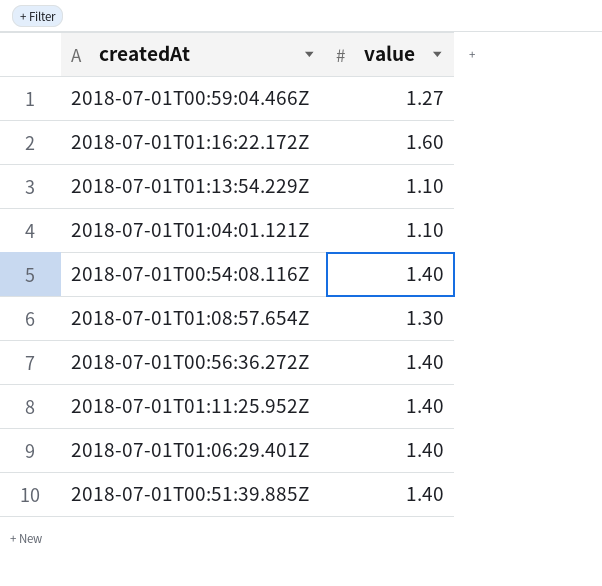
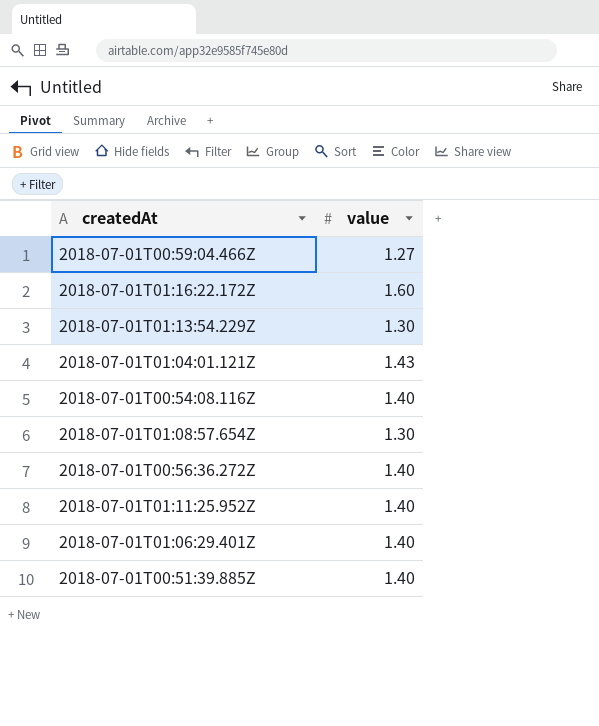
2018-07-01T01:13:54.229Z | value: 1.10 -> 1.30
2018-07-01T01:04:01.121Z | value: 1.10 -> 1.43

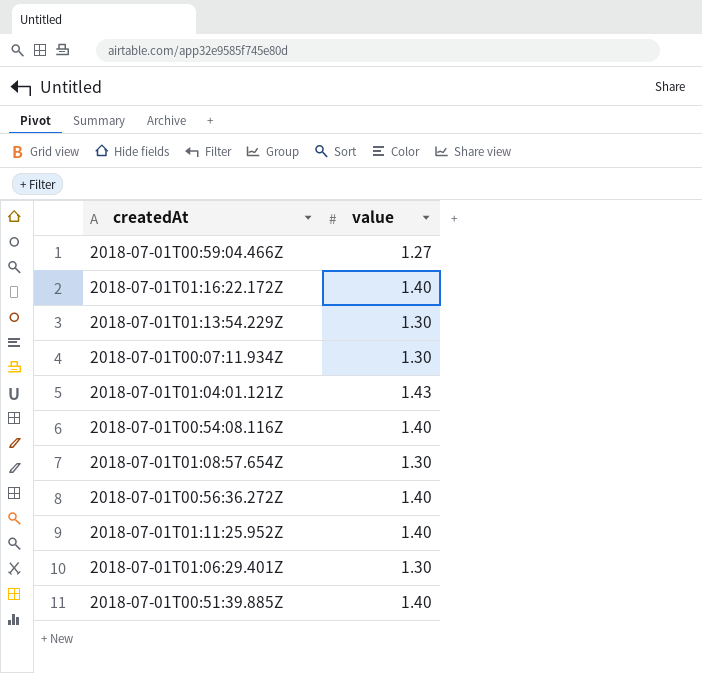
2018-07-01T01:16:22.172Z | value: 1.60 -> 1.40
row 2018-07-01T00:07:11.934Z: none -> 1.30
2018-07-01T01:06:29.401Z | value: 1.40 -> 1.30

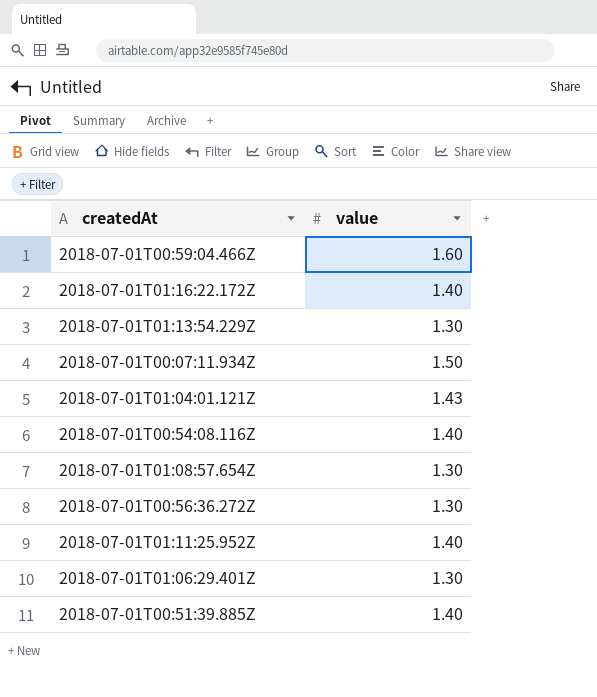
2018-07-01T00:59:04.466Z | value: 1.27 -> 1.60
2018-07-01T00:07:11.934Z | value: 1.30 -> 1.50
2018-07-01T00:56:36.272Z | value: 1.40 -> 1.30

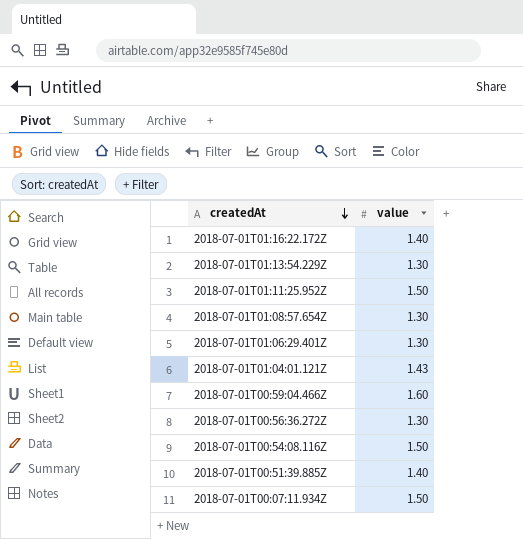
row order: none -> createdAt descending
2018-07-01T01:11:25.952Z | value: 1.40 -> 1.50
2018-07-01T00:54:08.116Z | value: 1.40 -> 1.50

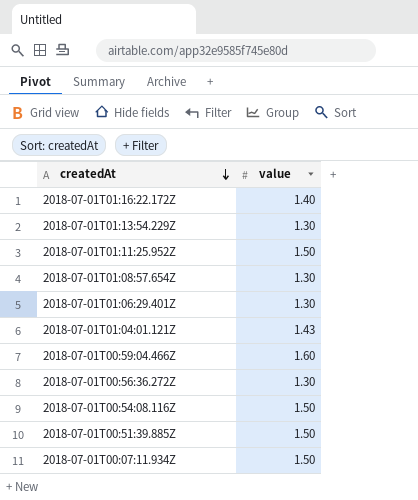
2018-07-01T00:51:39.885Z | value: 1.40 -> 1.50

